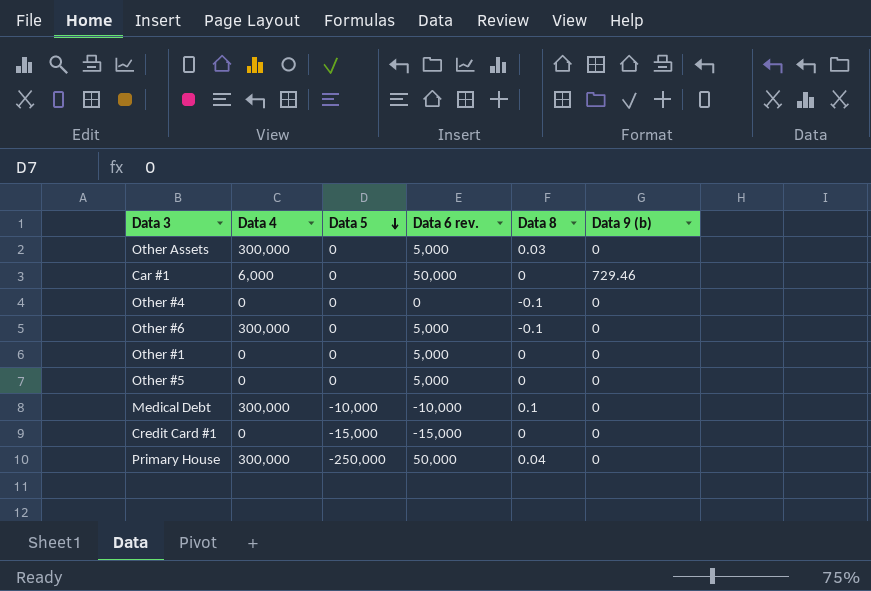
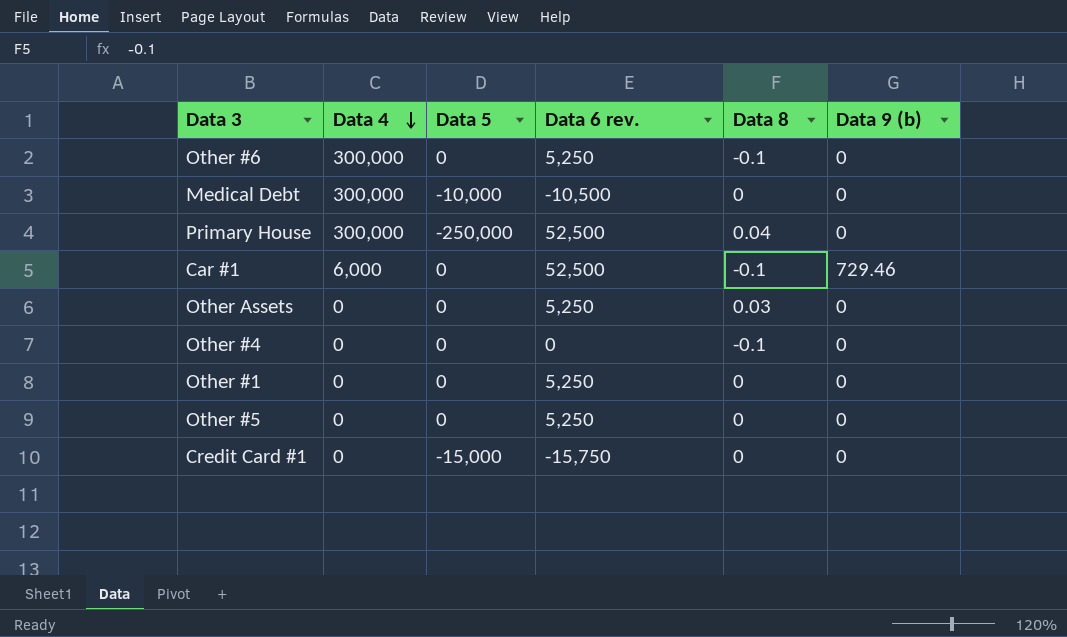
row order: Data 5 descending -> Data 4 descending
Other #6 | Data 6 rev.: 5,000 -> 5,250
Medical Debt | Data 6 rev.: -10,000 -> -10,500
Medical Debt | Data 8: 0.1 -> 0
Primary House | Data 6 rev.: 50,000 -> 52,500
Car #1 | Data 6 rev.: 50,000 -> 52,500
Car #1 | Data 8: 0 -> -0.1
Other Assets | Data 4: 300,000 -> 0
Other Assets | Data 6 rev.: 5,000 -> 5,250
Other #1 | Data 6 rev.: 5,000 -> 5,250
Other #5 | Data 6 rev.: 5,000 -> 5,250
Credit Card #1 | Data 6 rev.: -15,000 -> -15,750

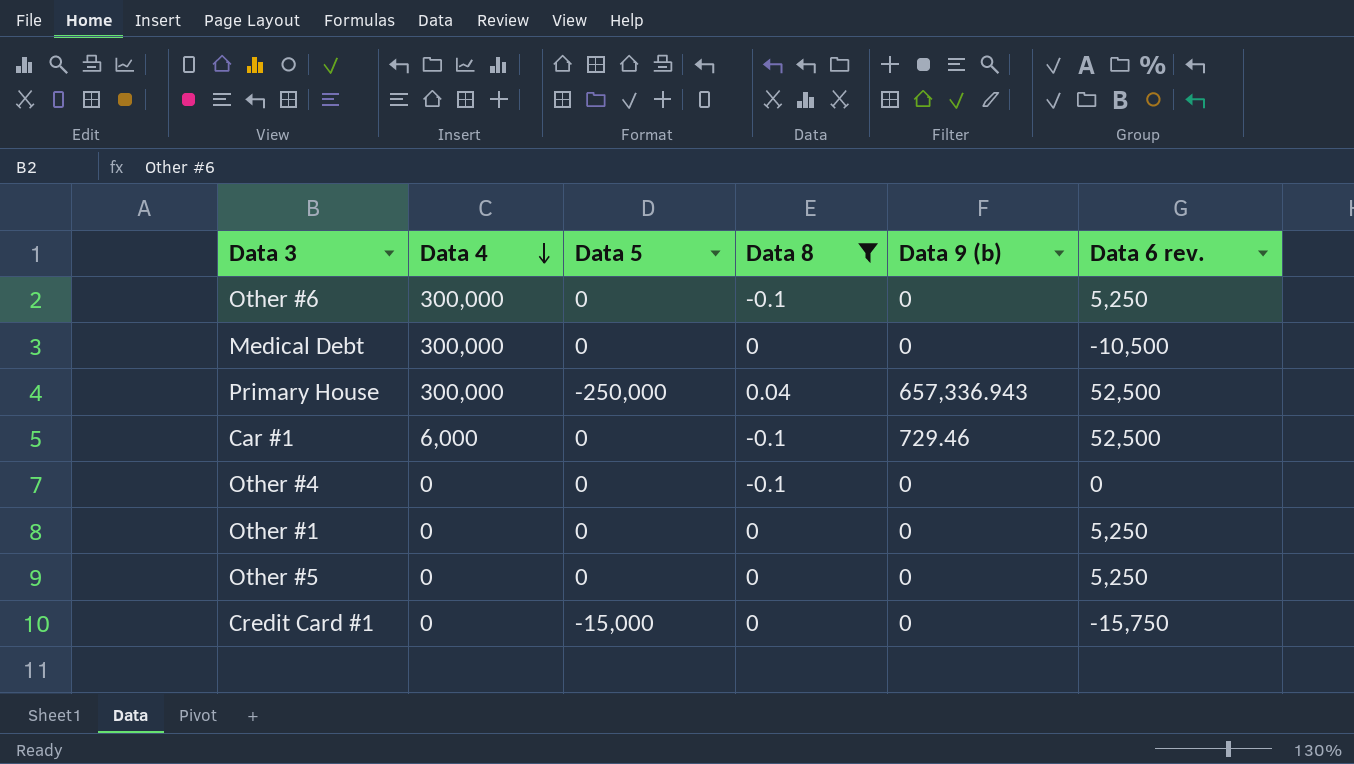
filter: none -> Data 8 != 0.03
column Data 6 rev. | position: 4 -> 6
Medical Debt | Data 5: -10,000 -> 0
Primary House | Data 9 (b): 0 -> 657,336.943

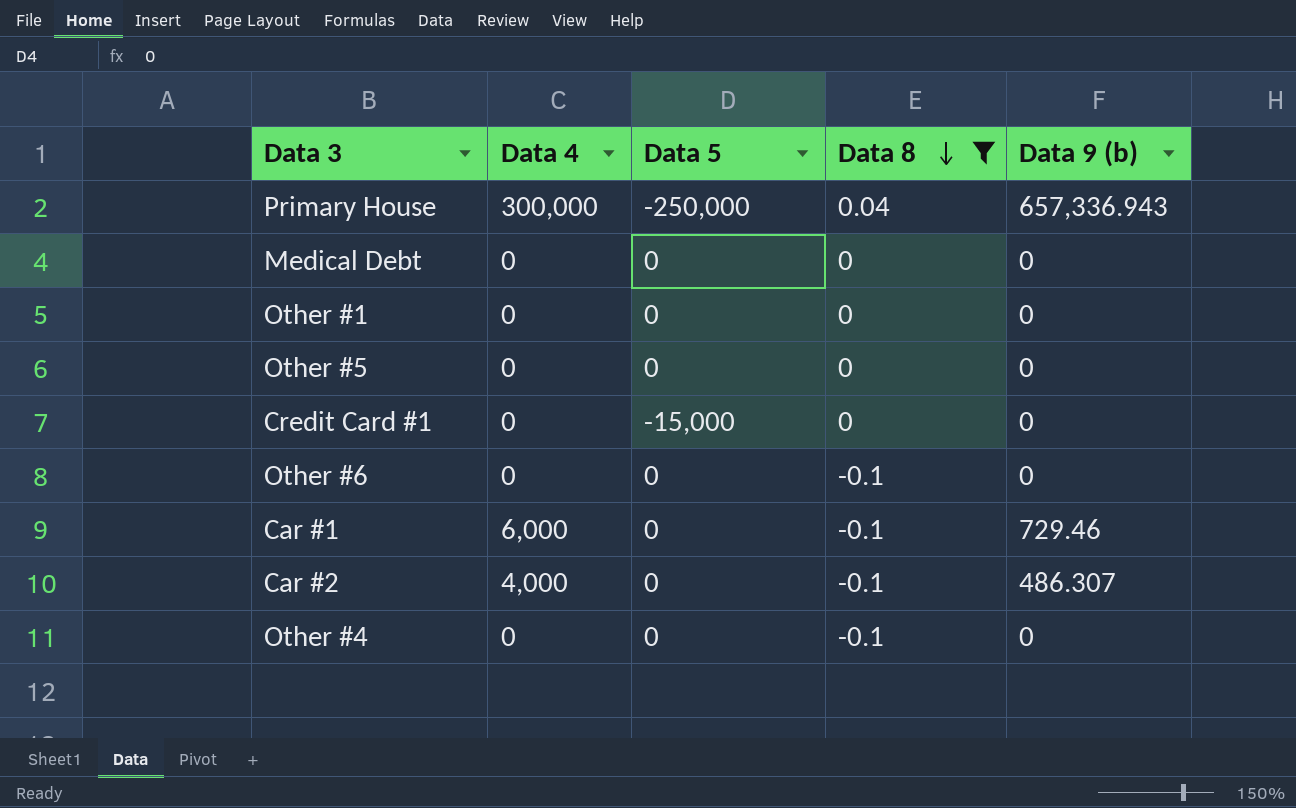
row order: Data 4 descending -> Data 8 descending
column Data 6 rev. | position: 6 -> none
Medical Debt | Data 4: 300,000 -> 0
Other #6 | Data 4: 300,000 -> 0
row Car #2: none -> 4,000 | 0 | -0.1 | 486.307

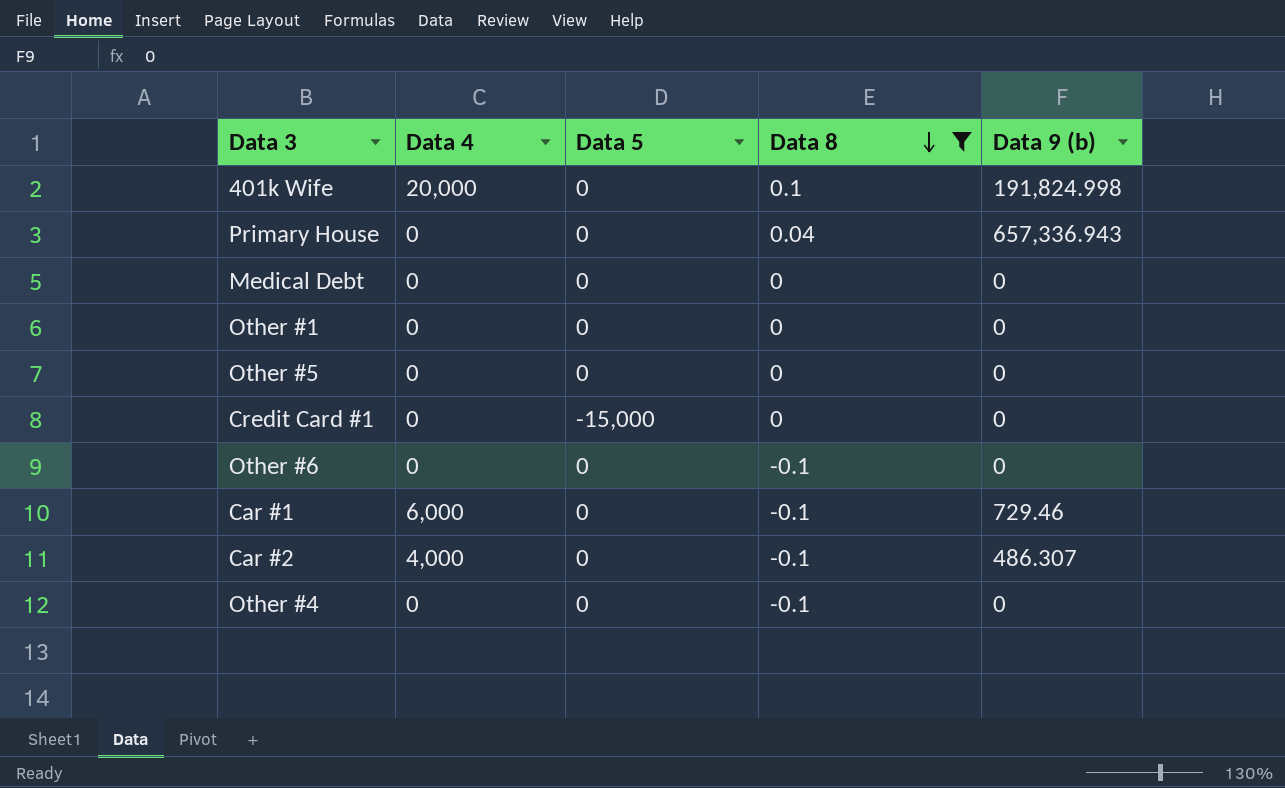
row 401k Wife: none -> 20,000 | 0 | 0.1 | 191,824.998
Primary House | Data 4: 300,000 -> 0
Primary House | Data 5: -250,000 -> 0

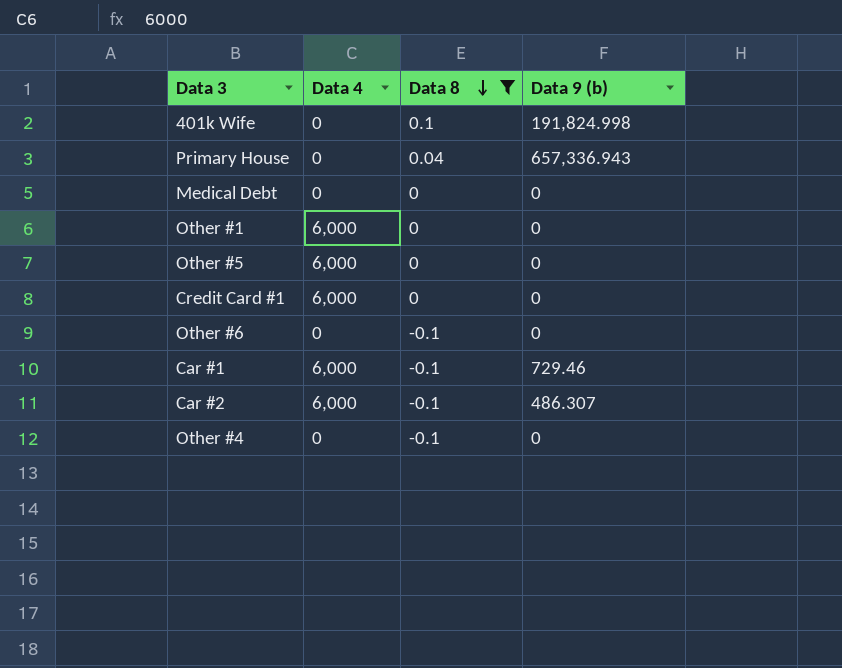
column Data 5 | position: 3 -> none
401k Wife | Data 4: 20,000 -> 0
Other #1 | Data 4: 0 -> 6,000
Other #5 | Data 4: 0 -> 6,000
Credit Card #1 | Data 4: 0 -> 6,000
Car #2 | Data 4: 4,000 -> 6,000

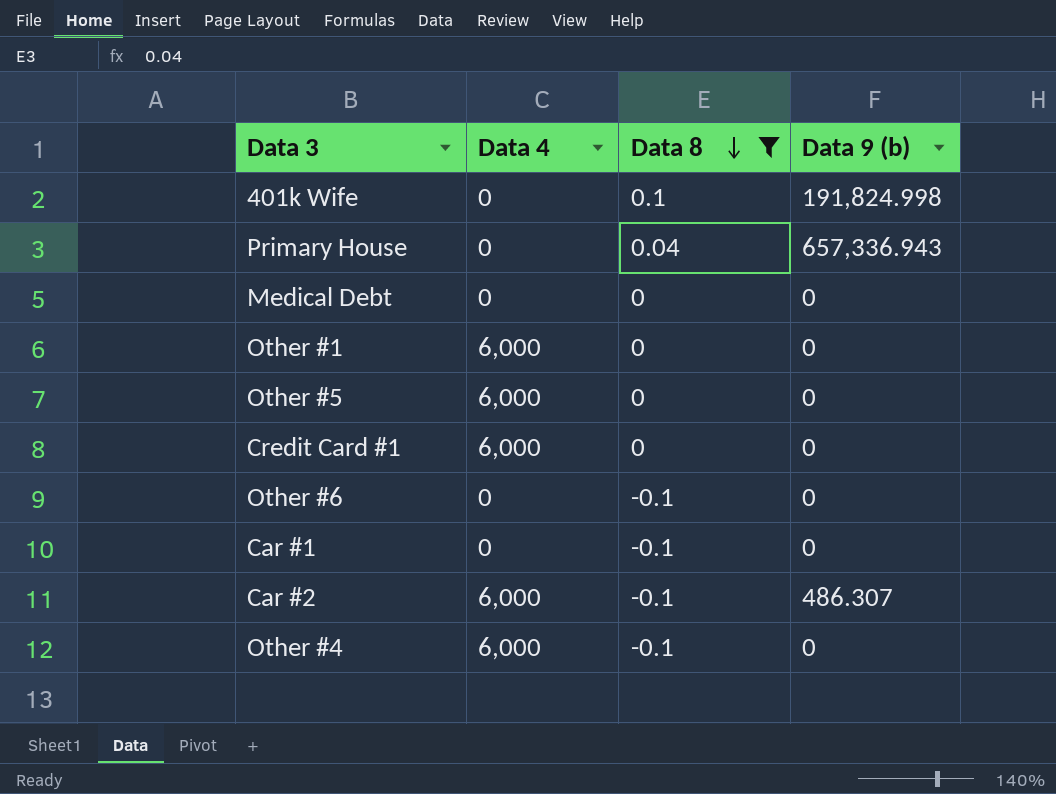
Car #1 | Data 4: 6,000 -> 0
Car #1 | Data 9 (b): 729.46 -> 0
Other #4 | Data 4: 0 -> 6,000

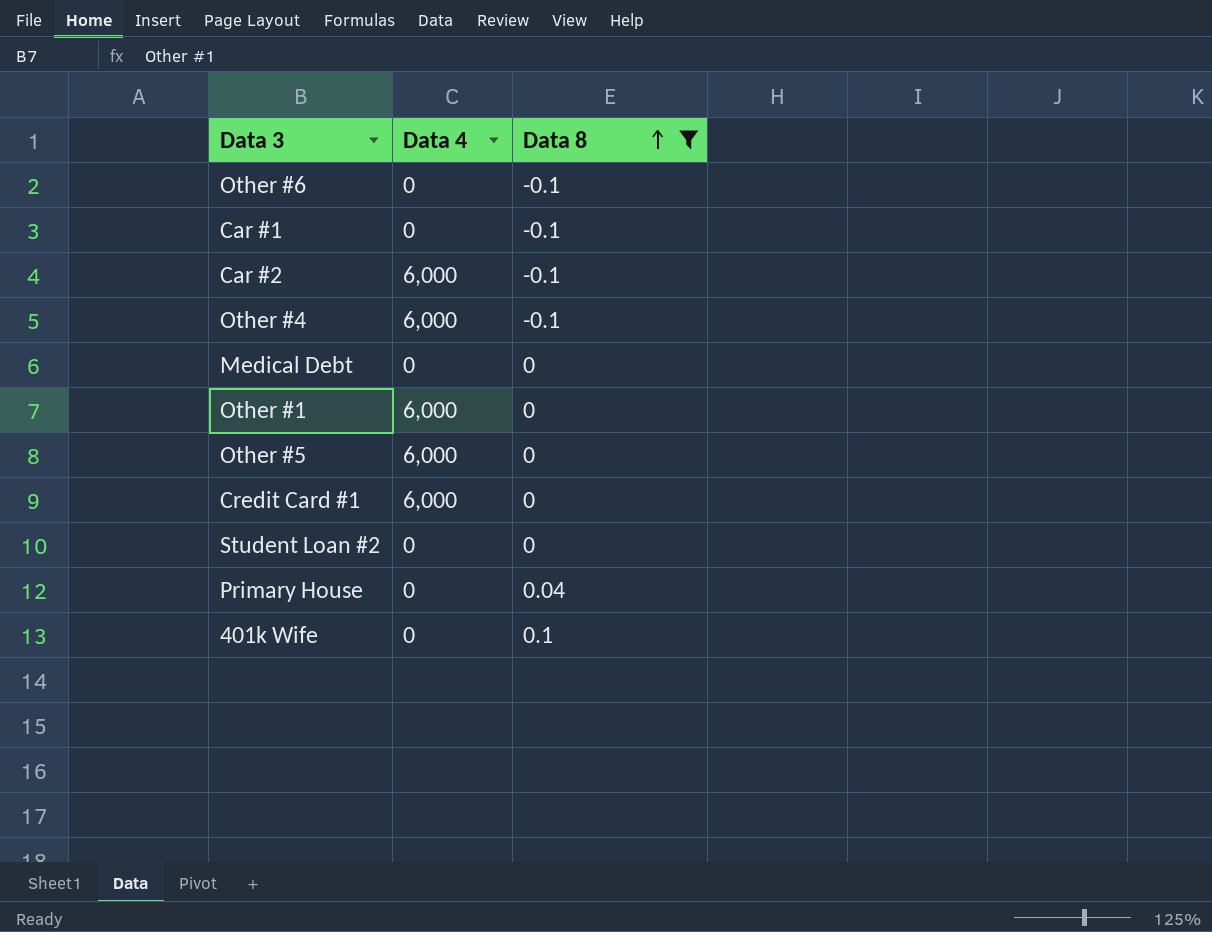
row order: Data 8 descending -> Data 8 ascending
column Data 9 (b) | position: 4 -> none
row Student Loan #2: none -> 0 | 0

